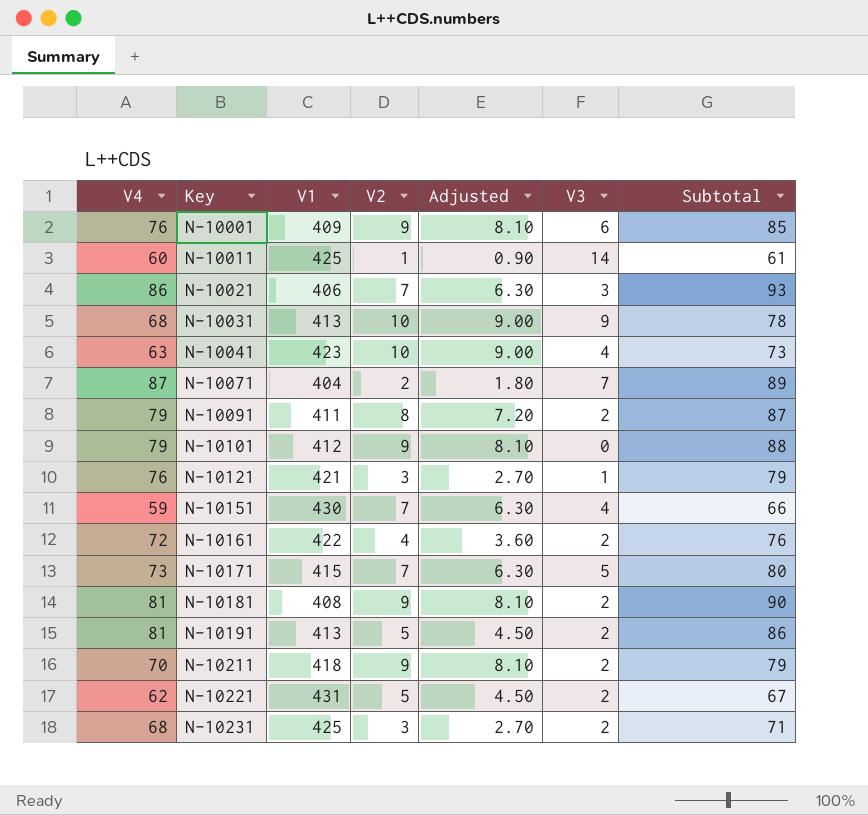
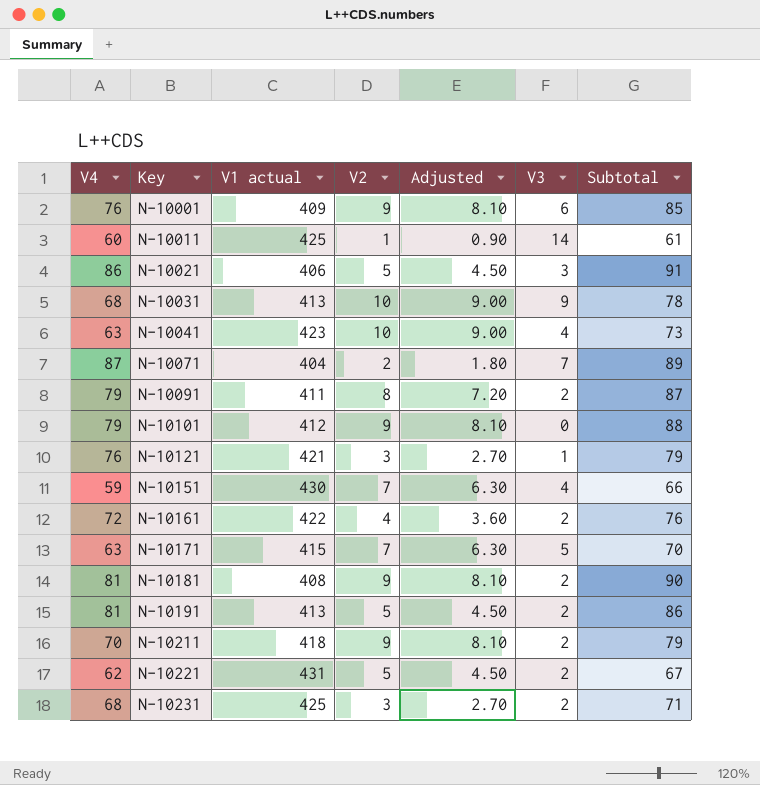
column name: V1 -> V1 actual
N-10021 | V2: 7 -> 5
N-10021 | Adjusted: 6.30 -> 4.50
N-10021 | Subtotal: 93 -> 91
N-10171 | V4: 73 -> 63
N-10171 | Subtotal: 80 -> 70

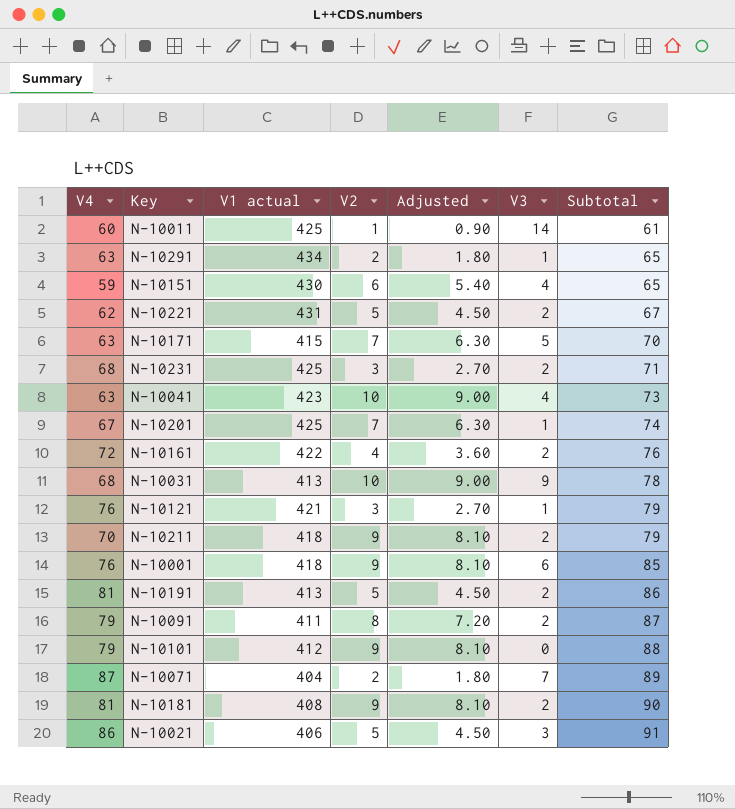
row order: Key ascending -> Subtotal ascending
row N-10291: none -> 63 | 434 | 2 | 1.80 | 1 | 65
N-10151 | V2: 7 -> 6
N-10151 | Adjusted: 6.30 -> 5.40
N-10151 | Subtotal: 66 -> 65
row N-10201: none -> 67 | 425 | 7 | 6.30 | 1 | 74
N-10001 | V1 actual: 409 -> 418

